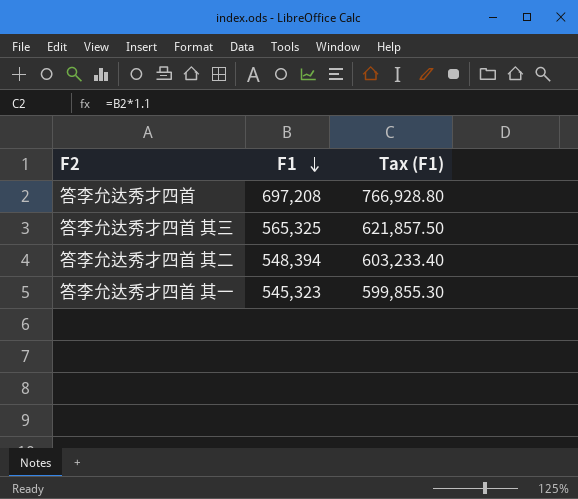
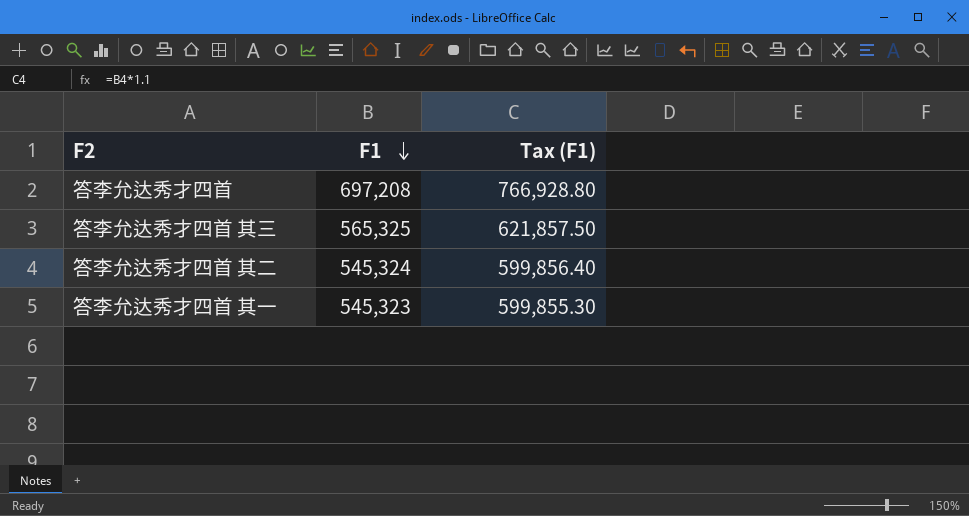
答李允达秀才四首 其二 | F1: 548,394 -> 545,324
答李允达秀才四首 其二 | Tax (F1): 603,233.40 -> 599,856.40

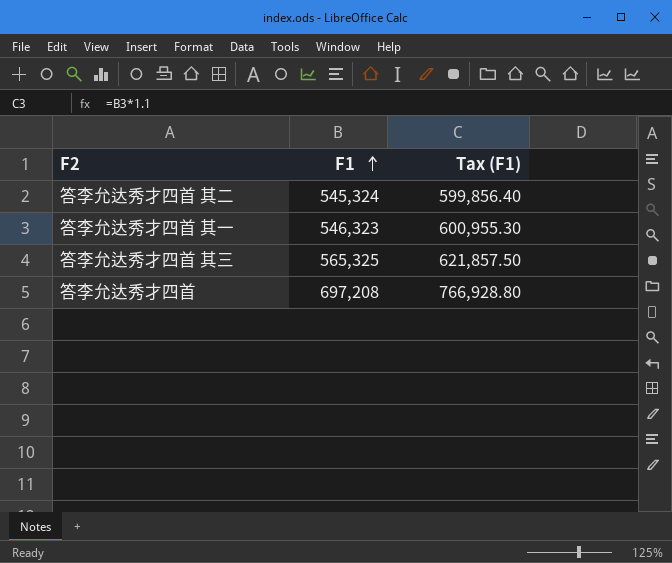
row order: F1 descending -> F1 ascending
答李允达秀才四首 其一 | F1: 545,323 -> 546,323
答李允达秀才四首 其一 | Tax (F1): 599,855.30 -> 600,955.30

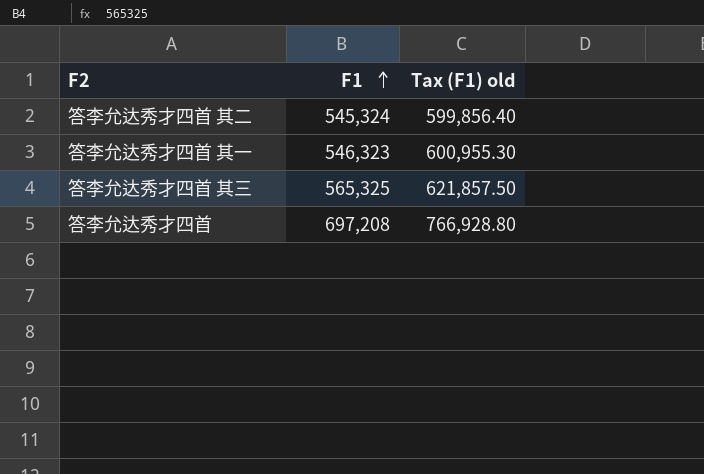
column name: Tax (F1) -> Tax (F1) old

